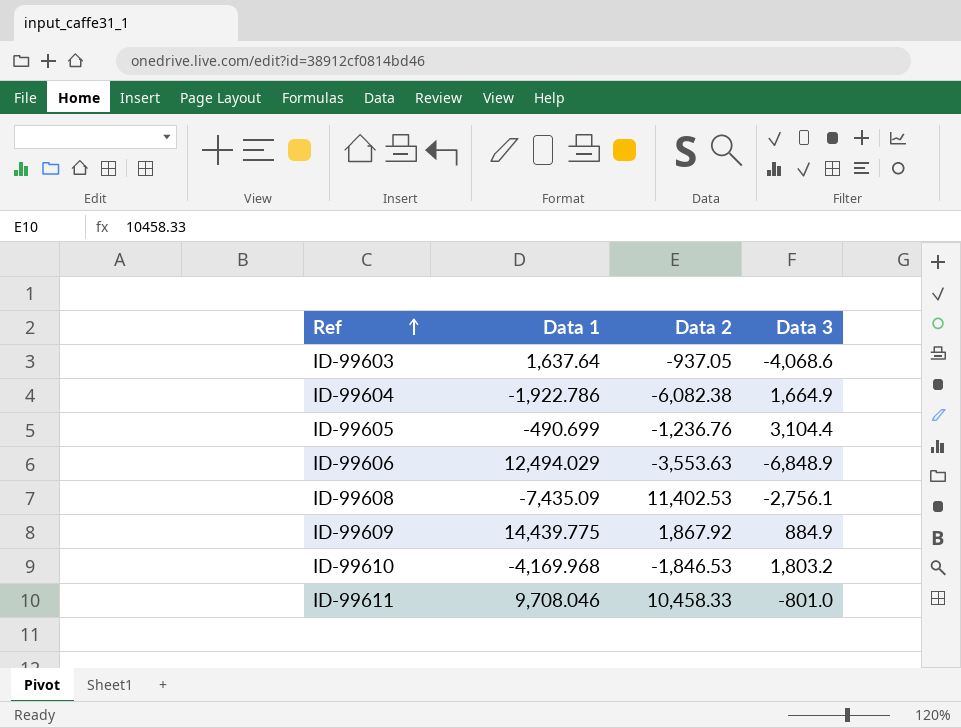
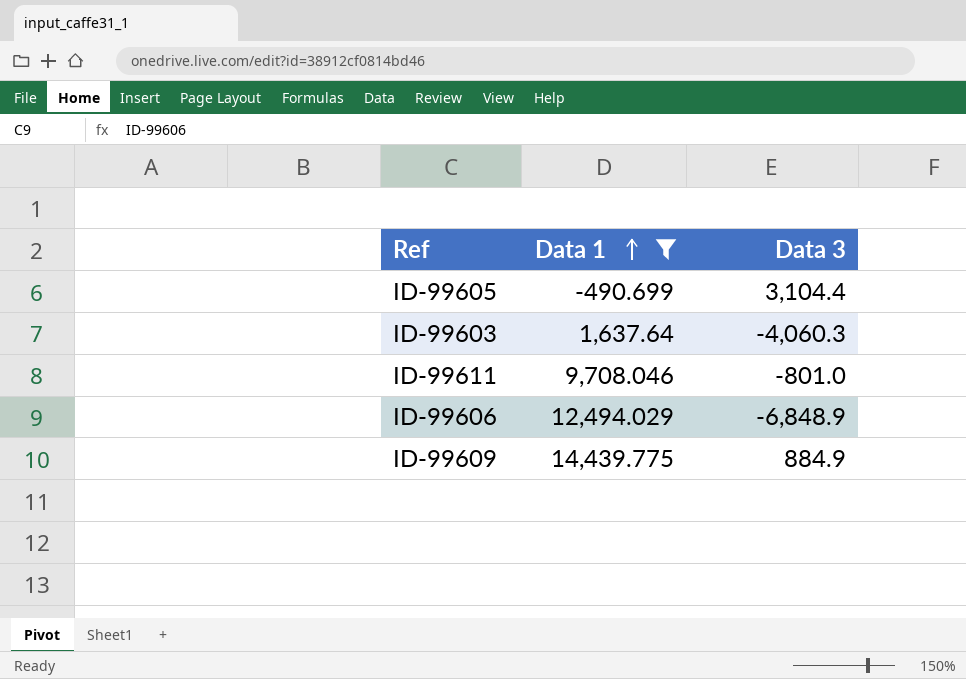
filter: none -> Data 1 >= -490.699
row order: Ref ascending -> Data 1 ascending
column Data 2 | position: 3 -> none
ID-99603 | Data 3: -4,068.6 -> -4,060.3

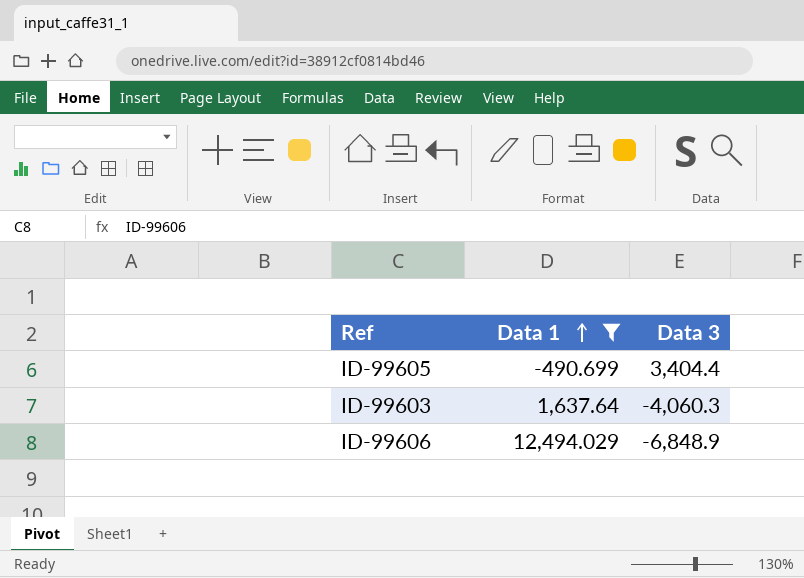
row ID-99611: 9,708.046 | -801.0 -> none
row ID-99609: 14,439.775 | 884.9 -> none
ID-99605 | Data 3: 3,104.4 -> 3,404.4

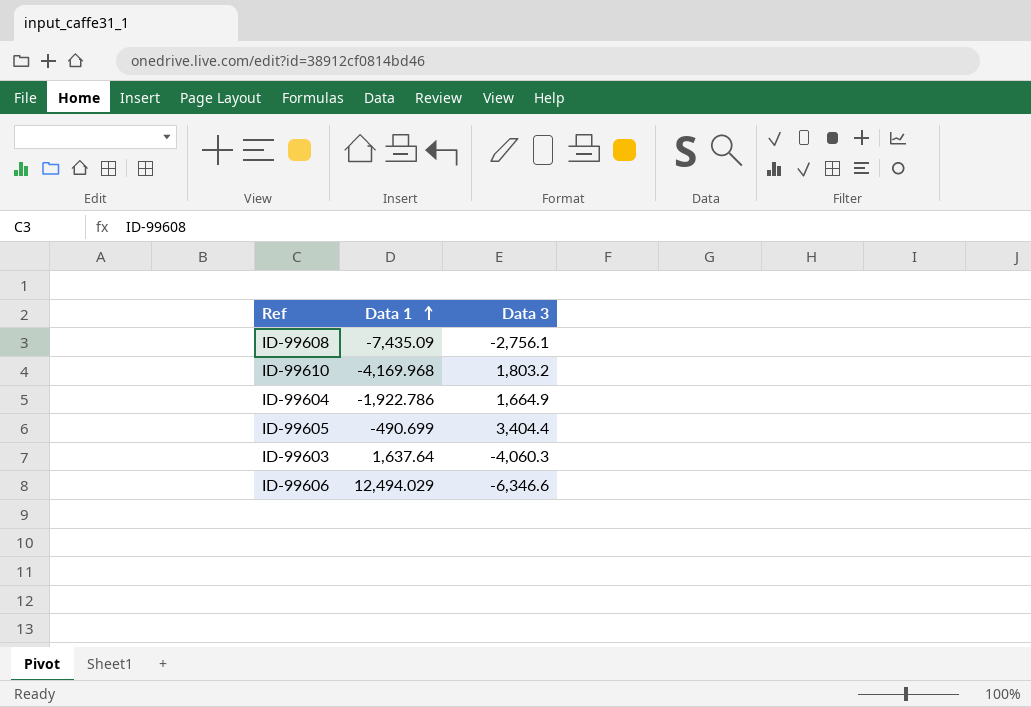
filter: Data 1 >= -490.699 -> none
ID-99606 | Data 3: -6,848.9 -> -6,346.6

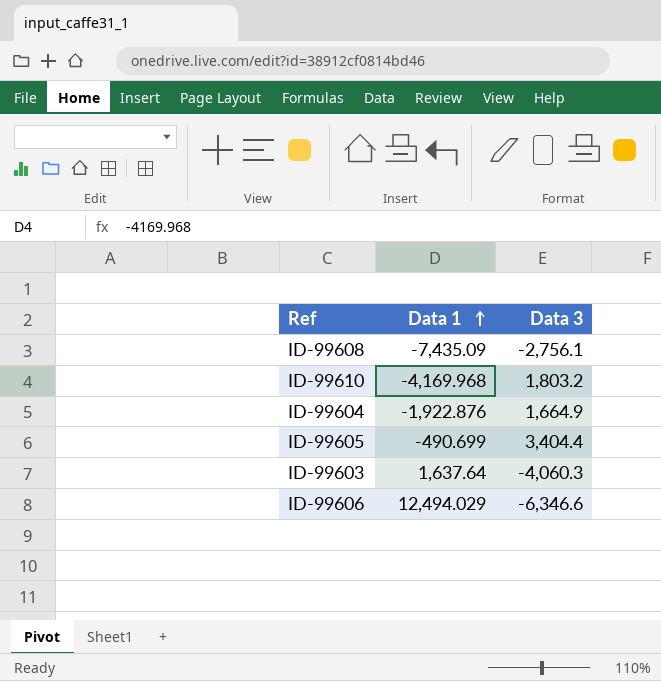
ID-99604 | Data 1: -1,922.786 -> -1,922.876

